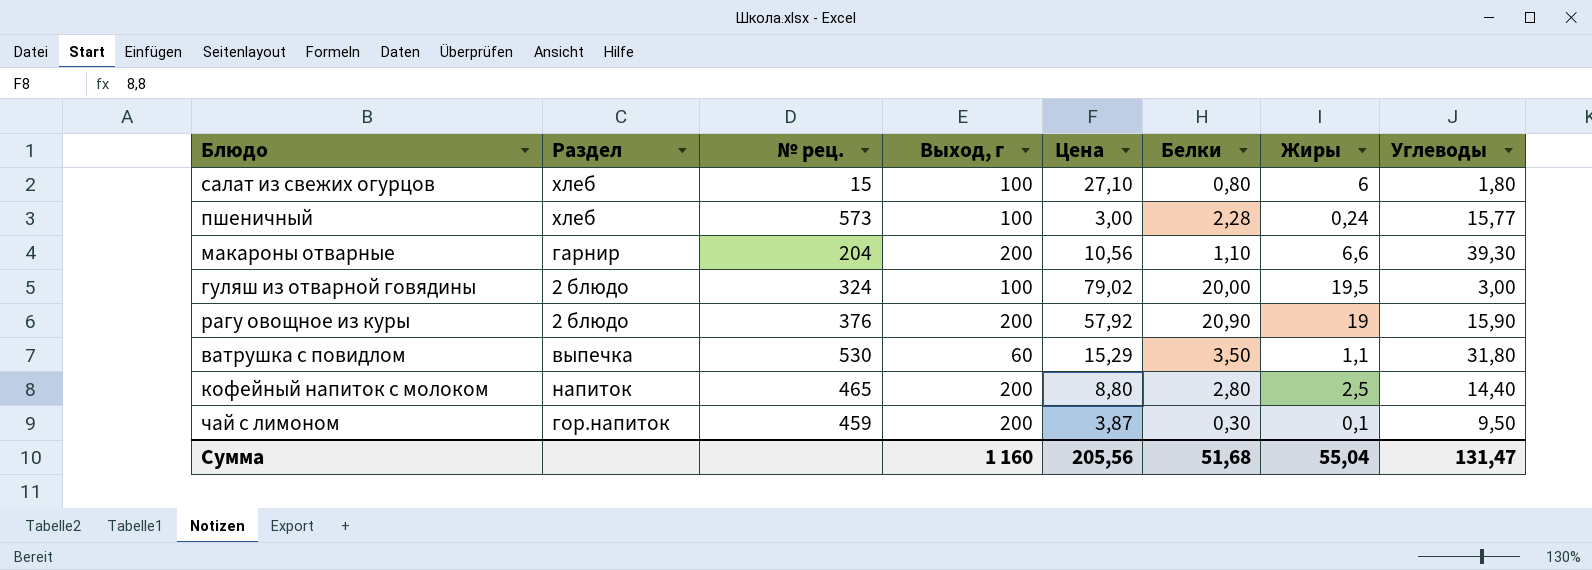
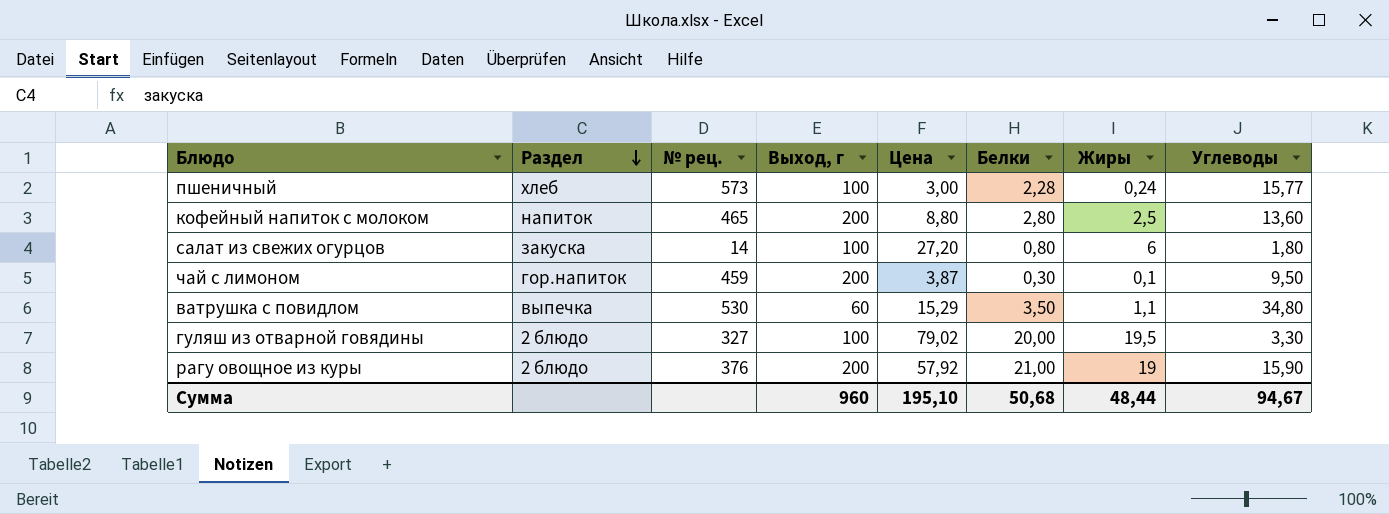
row order: none -> Раздел descending
row макароны отварные: гарнир | 204 | 200 | 10,56 | 1,10 | 6,6 | 39,30 -> none
кофейный напиток с молоком | Углеводы: 14,40 -> 13,60
салат из свежих огурцов | Раздел: хлеб -> закуска
салат из свежих огурцов | № рец.: 15 -> 14
салат из свежих огурцов | Цена: 27,10 -> 27,20
ватрушка с повидлом | Углеводы: 31,80 -> 34,80
гуляш из отварной говядины | № рец.: 324 -> 327
гуляш из отварной говядины | Углеводы: 3,00 -> 3,30
рагу овощное из куры | Белки: 20,90 -> 21,00
Сумма | Выход, г: 1 160 -> 960
Сумма | Цена: 205,56 -> 195,10
Сумма | Белки: 51,68 -> 50,68
Сумма | Жиры: 55,04 -> 48,44
Сумма | Углеводы: 131,47 -> 94,67

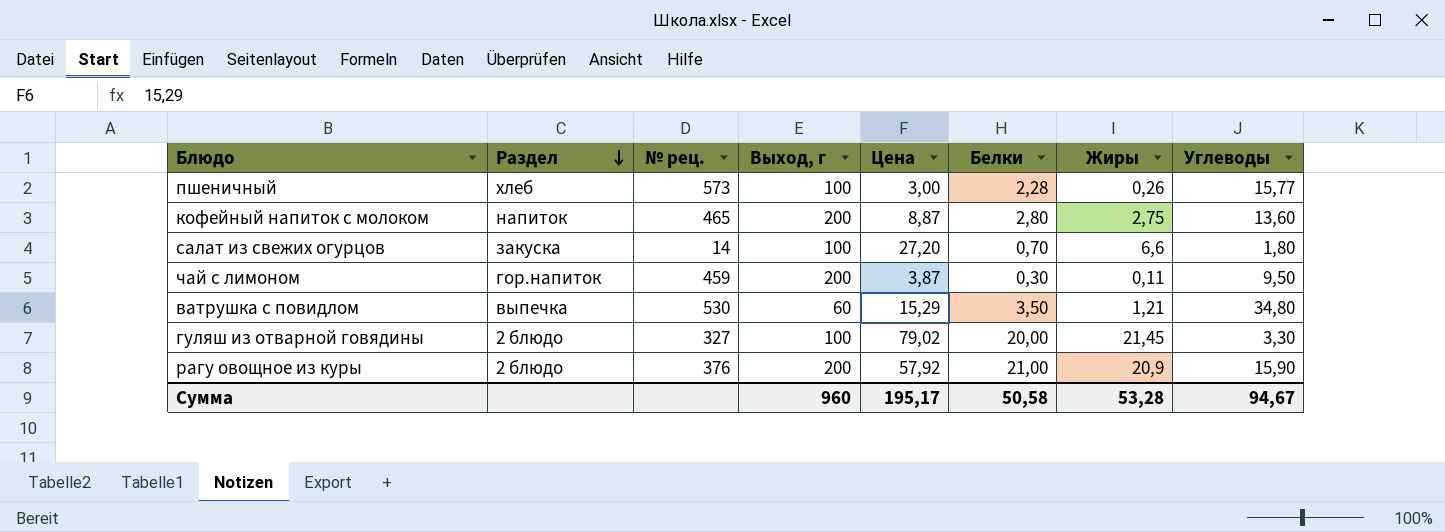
пшеничный | Жиры: 0,24 -> 0,26
кофейный напиток с молоком | Цена: 8,80 -> 8,87
кофейный напиток с молоком | Жиры: 2,5 -> 2,75
салат из свежих огурцов | Белки: 0,80 -> 0,70
салат из свежих огурцов | Жиры: 6 -> 6,6
чай с лимоном | Жиры: 0,1 -> 0,11
ватрушка с повидлом | Жиры: 1,1 -> 1,21
гуляш из отварной говядины | Жиры: 19,5 -> 21,45
рагу овощное из куры | Жиры: 19 -> 20,9
Сумма | Цена: 195,10 -> 195,17
Сумма | Белки: 50,68 -> 50,58
Сумма | Жиры: 48,44 -> 53,28

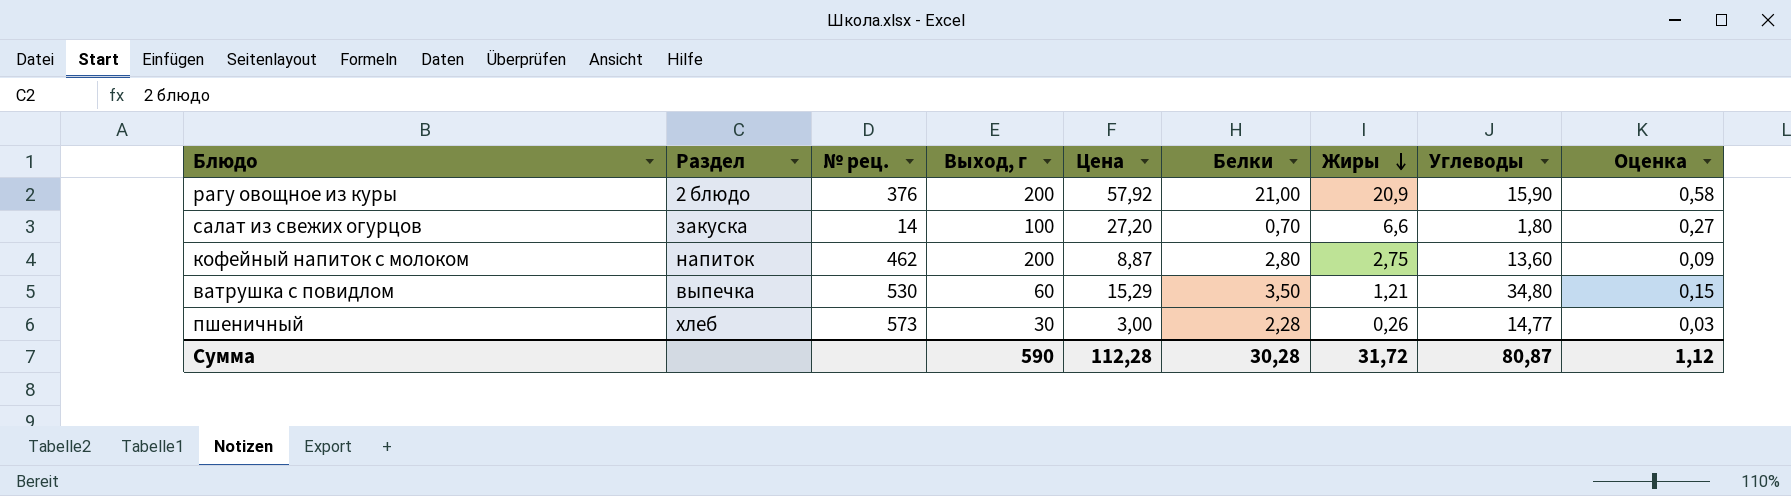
row order: Раздел descending -> Жиры descending
column Оценка | formula: none -> [Цена] * 0,01
row чай с лимоном: гор.напиток | 459 | 200 | 3,87 | 0,30 | 0,11 | 9,50 -> none
row гуляш из отварной говядины: 2 блюдо | 327 | 100 | 79,02 | 20,00 | 21,45 | 3,30 -> none
кофейный напиток с молоком | № рец.: 465 -> 462
пшеничный | Выход, г: 100 -> 30
пшеничный | Углеводы: 15,77 -> 14,77
Сумма | Выход, г: 960 -> 590
Сумма | Цена: 195,17 -> 112,28
Сумма | Белки: 50,58 -> 30,28
Сумма | Жиры: 53,28 -> 31,72
Сумма | Углеводы: 94,67 -> 80,87

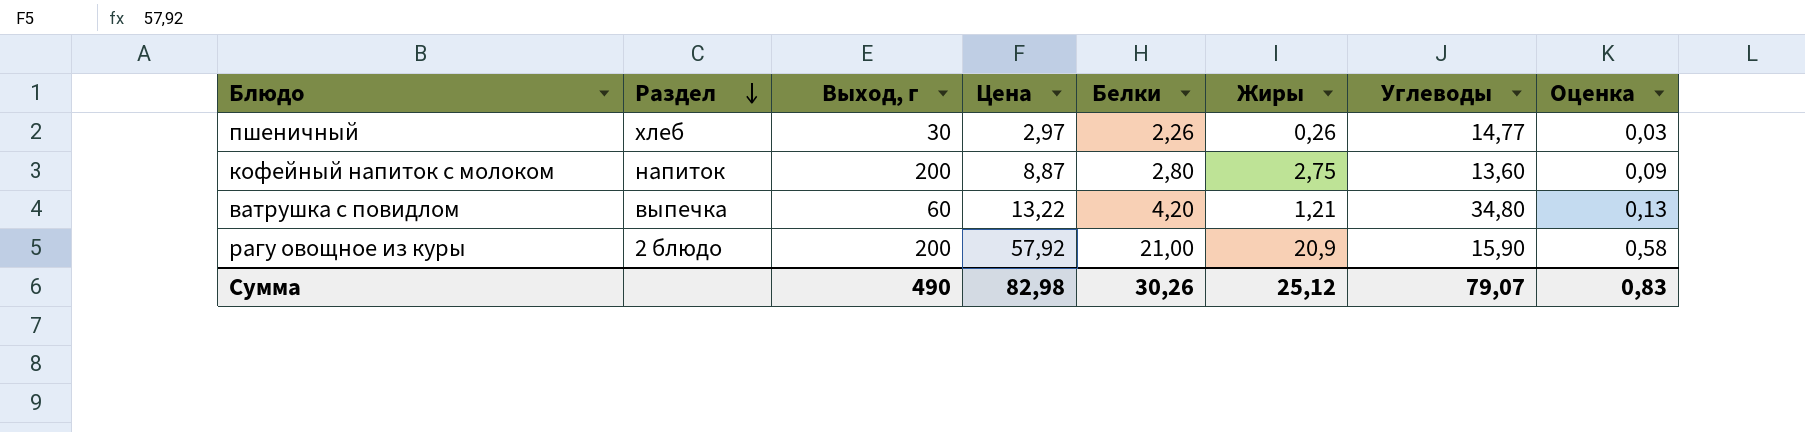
row order: Жиры descending -> Раздел descending
column № рец. | position: 3 -> none
row салат из свежих огурцов: закуска | 14 | 100 | 27,20 | 0,70 | 6,6 | 1,80 | 0,27 -> none
пшеничный | Цена: 3,00 -> 2,97
пшеничный | Белки: 2,28 -> 2,26
ватрушка с повидлом | Цена: 15,29 -> 13,22
ватрушка с повидлом | Белки: 3,50 -> 4,20
ватрушка с повидлом | Оценка: 0,15 -> 0,13
Сумма | Выход, г: 590 -> 490
Сумма | Цена: 112,28 -> 82,98
Сумма | Белки: 30,28 -> 30,26
Сумма | Жиры: 31,72 -> 25,12
Сумма | Углеводы: 80,87 -> 79,07
Сумма | Оценка: 1,12 -> 0,83

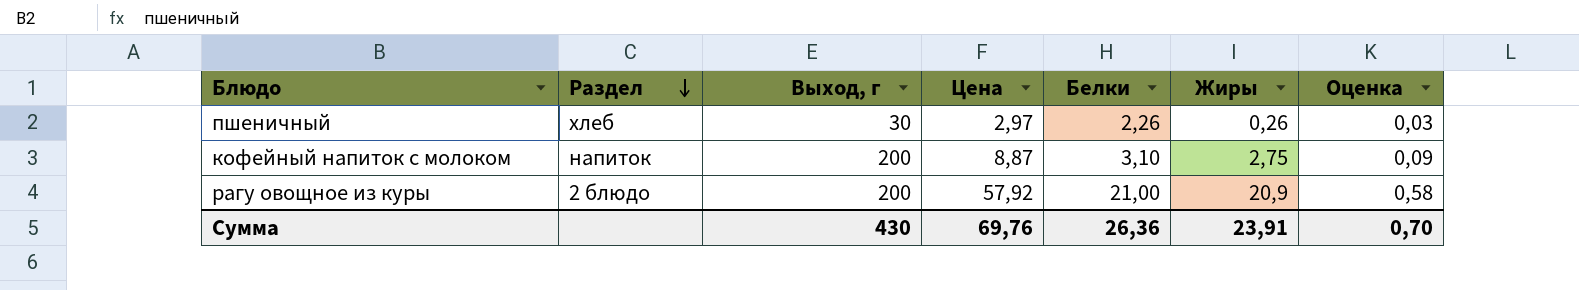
column Углеводы | position: 7 -> none
row ватрушка с повидлом: выпечка | 60 | 13,22 | 4,20 | 1,21 | 34,80 | 0,13 -> none
кофейный напиток с молоком | Белки: 2,80 -> 3,10
Сумма | Выход, г: 490 -> 430
Сумма | Цена: 82,98 -> 69,76
Сумма | Белки: 30,26 -> 26,36
Сумма | Жиры: 25,12 -> 23,91
Сумма | Оценка: 0,83 -> 0,70

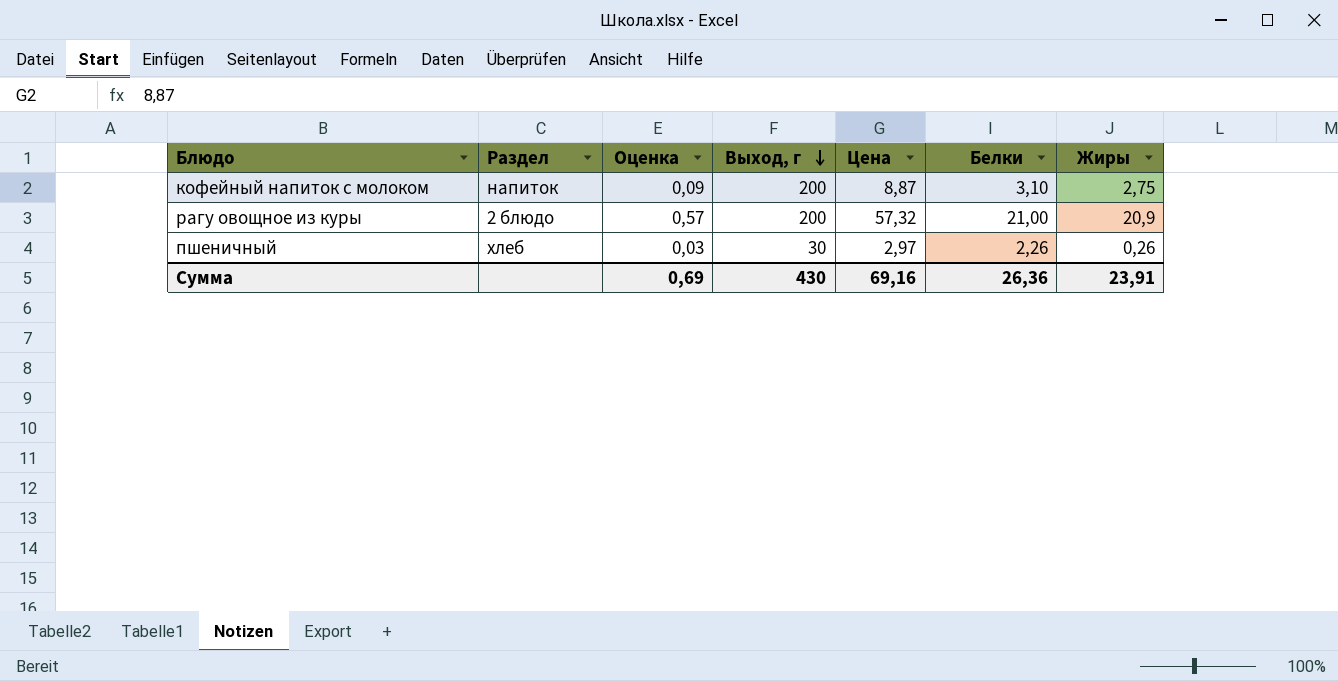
row order: Раздел descending -> Выход, г descending
column Оценка | position: 7 -> 3
рагу овощное из куры | Оценка: 0,58 -> 0,57
рагу овощное из куры | Цена: 57,92 -> 57,32
Сумма | Оценка: 0,70 -> 0,69
Сумма | Цена: 69,76 -> 69,16

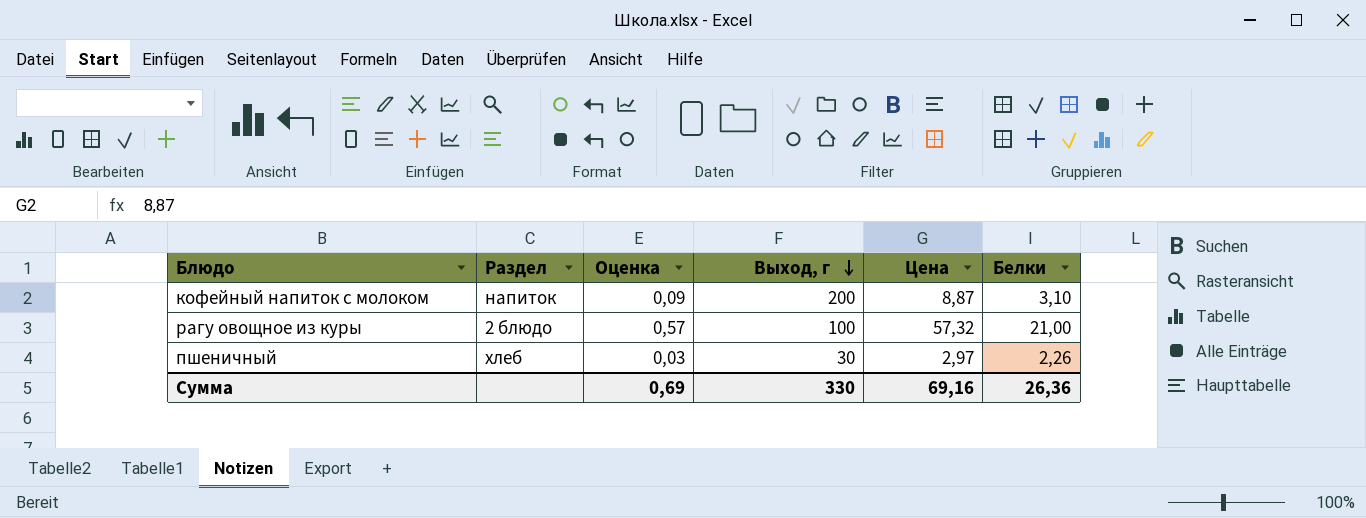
column Жиры | position: 7 -> none
рагу овощное из куры | Выход, г: 200 -> 100
Сумма | Выход, г: 430 -> 330

